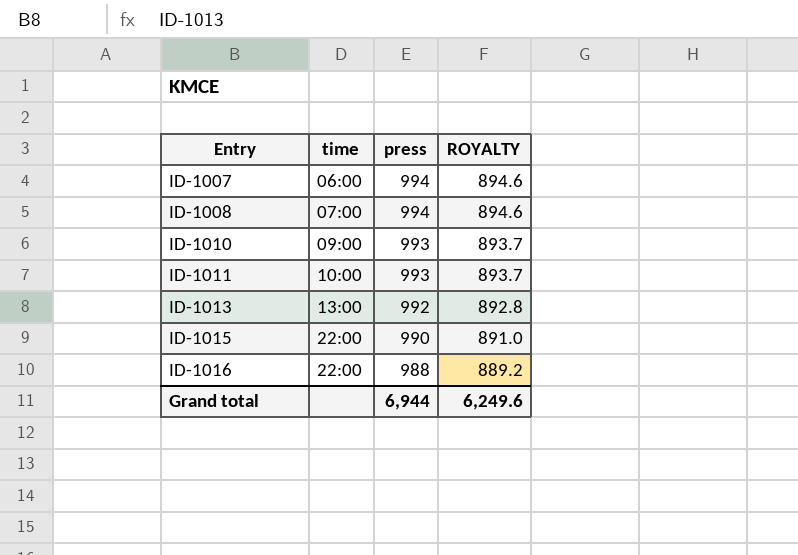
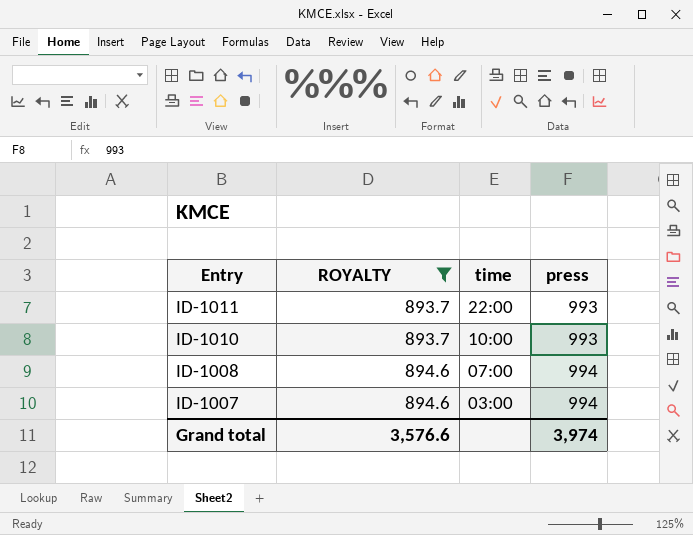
filter: none -> ROYALTY >= 893.7
row order: Entry ascending -> Entry descending
column ROYALTY | position: 4 -> 2
ID-1011 | time: 10:00 -> 22:00
ID-1010 | time: 09:00 -> 10:00
ID-1007 | time: 06:00 -> 03:00
Grand total | ROYALTY: 6,249.6 -> 3,576.6
Grand total | press: 6,944 -> 3,974

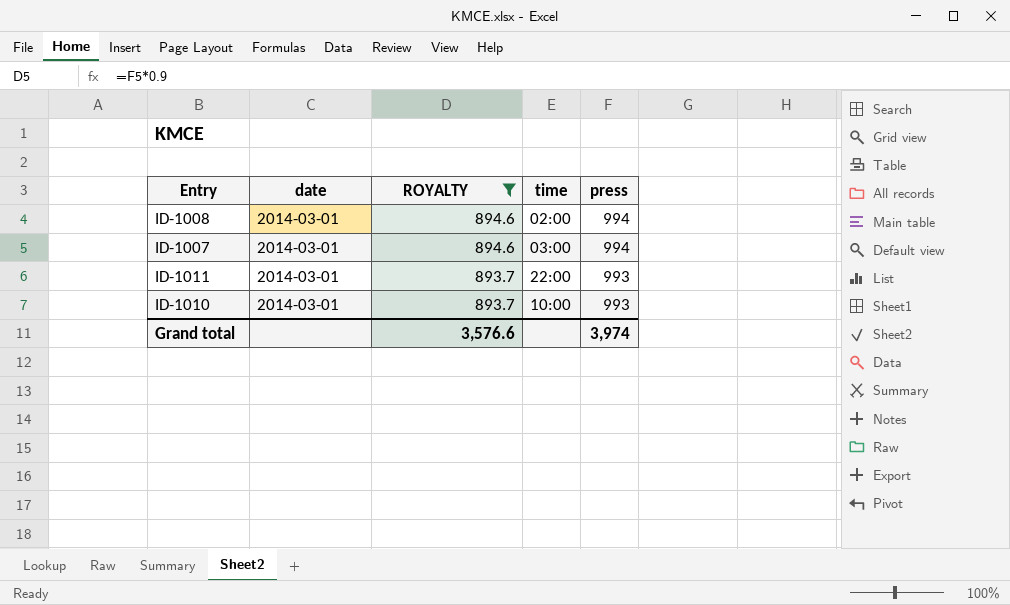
row order: Entry descending -> ROYALTY descending
column date | position: none -> 2
ID-1008 | time: 07:00 -> 02:00

